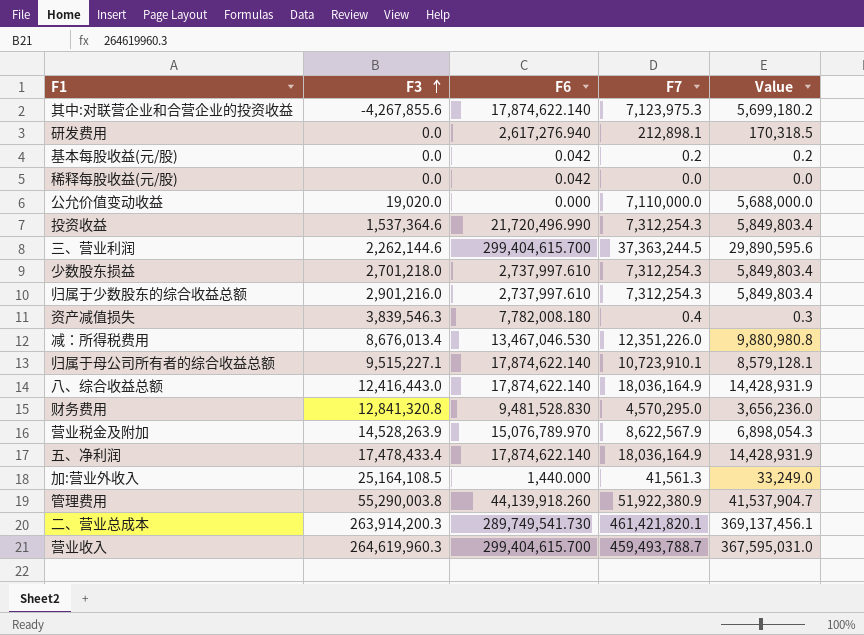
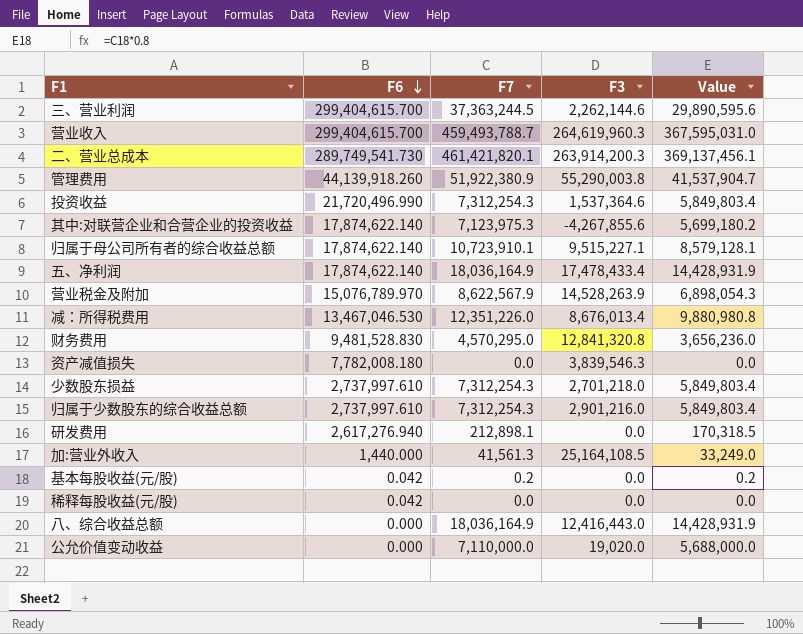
row order: F3 ascending -> F6 descending
column F3 | position: 2 -> 4
资产减值损失 | F7: 0.4 -> 0.0
资产减值损失 | Value: 0.3 -> 0.0
八、综合收益总额 | F6: 17,874,622.140 -> 0.000

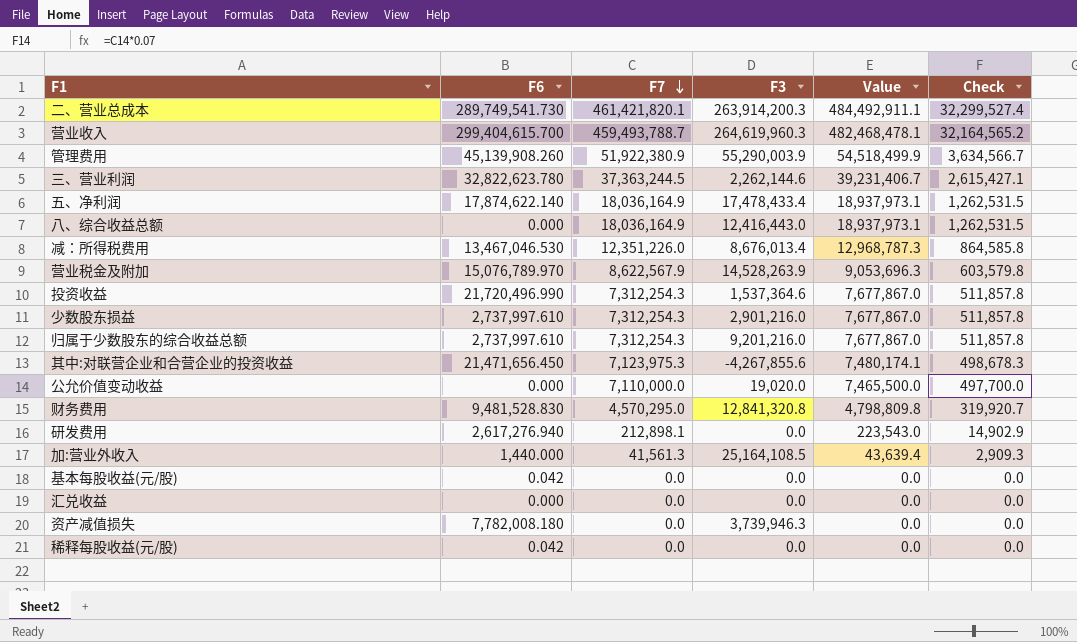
row order: F6 descending -> F7 descending
column Value | formula: [F7] * 0.8 -> [F7] * 1.05
column Check | formula: none -> [F7] * 0.07
row 归属于母公司所有者的综合收益总额: 17,874,622.140 | 10,723,910.1 | 9,515,227.1 | 8,579,128.1 -> none
管理费用 | F6: 44,139,918.260 -> 45,139,908.260
管理费用 | F3: 55,290,003.8 -> 55,290,003.9
三、营业利润 | F6: 299,404,615.700 -> 32,822,623.780
少数股东损益 | F3: 2,701,218.0 -> 2,901,216.0
归属于少数股东的综合收益总额 | F3: 2,901,216.0 -> 9,201,216.0
其中:对联营企业和合营企业的投资收益 | F6: 17,874,622.140 -> 21,471,656.450
基本每股收益(元/股) | F7: 0.2 -> 0.0
row 汇兑收益: none -> 0.000 | 0.0 | 0.0 | 0.0 | 0.0
资产减值损失 | F3: 3,839,546.3 -> 3,739,946.3

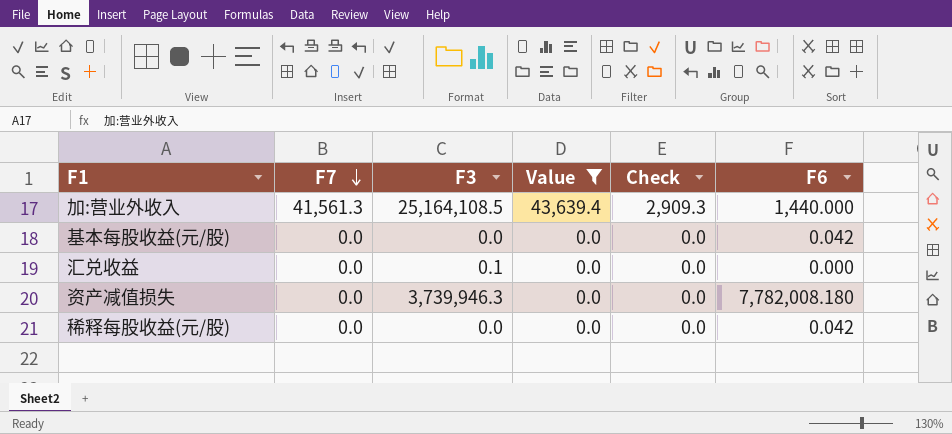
filter: none -> Value <= 43,639.4
column F6 | position: 2 -> 6
汇兑收益 | F3: 0.0 -> 0.1

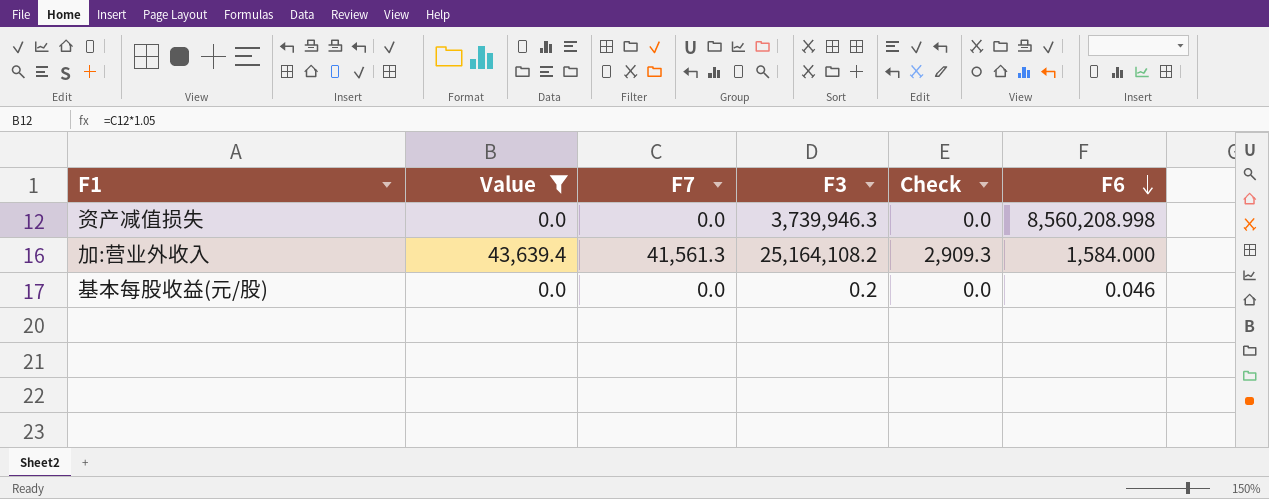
row order: F7 descending -> F6 descending
column Value | position: 4 -> 2
row 汇兑收益: 0.0 | 0.1 | 0.0 | 0.0 | 0.000 -> none
row 稀释每股收益(元/股): 0.0 | 0.0 | 0.0 | 0.0 | 0.042 -> none
资产减值损失 | F6: 7,782,008.180 -> 8,560,208.998
加:营业外收入 | F3: 25,164,108.5 -> 25,164,108.2
加:营业外收入 | F6: 1,440.000 -> 1,584.000
基本每股收益(元/股) | F3: 0.0 -> 0.2
基本每股收益(元/股) | F6: 0.042 -> 0.046

